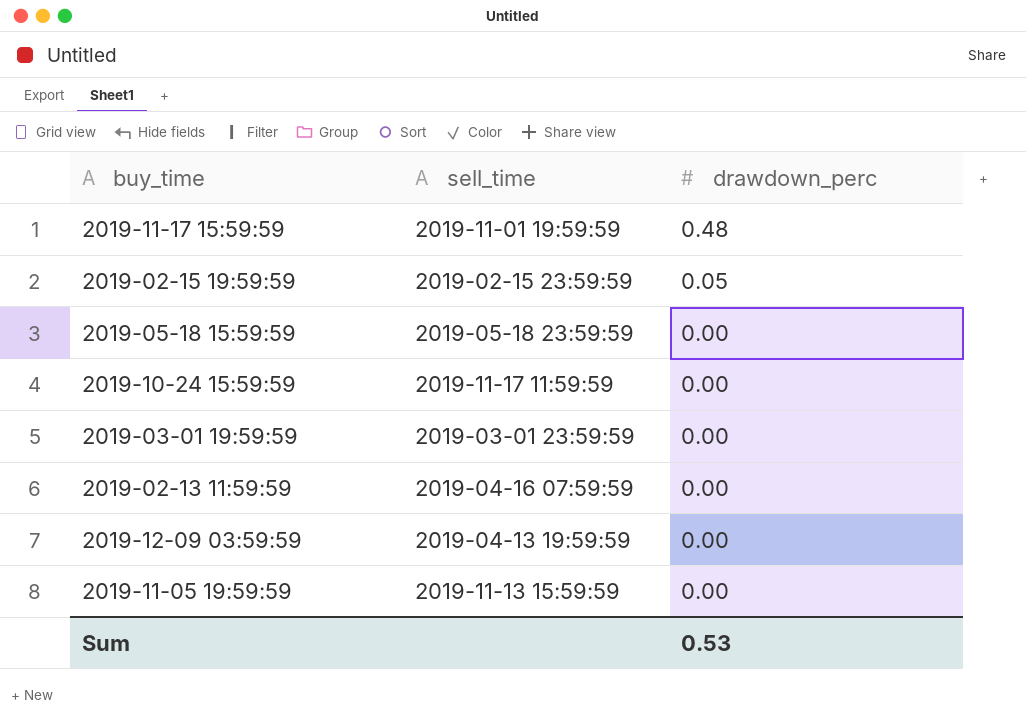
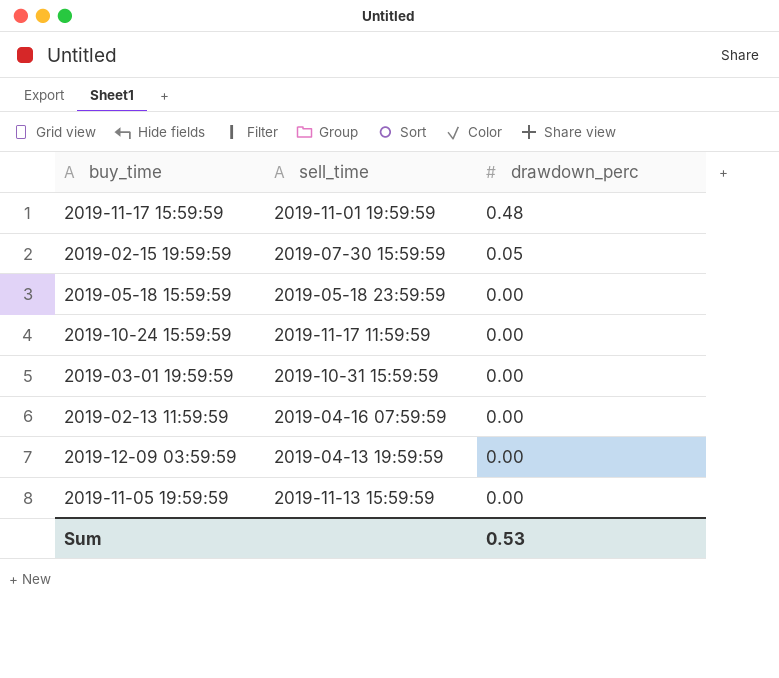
2019-02-15 19:59:59 | sell_time: 2019-02-15 23:59:59 -> 2019-07-30 15:59:59
2019-03-01 19:59:59 | sell_time: 2019-03-01 23:59:59 -> 2019-10-31 15:59:59

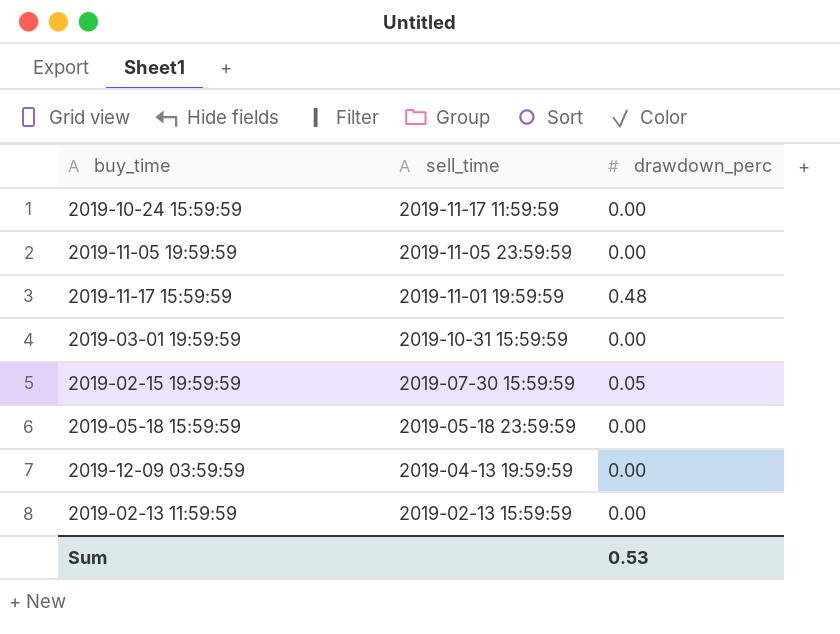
row order: drawdown_perc descending -> sell_time descending
2019-11-05 19:59:59 | sell_time: 2019-11-13 15:59:59 -> 2019-11-05 23:59:59
2019-02-13 11:59:59 | sell_time: 2019-04-16 07:59:59 -> 2019-02-13 15:59:59

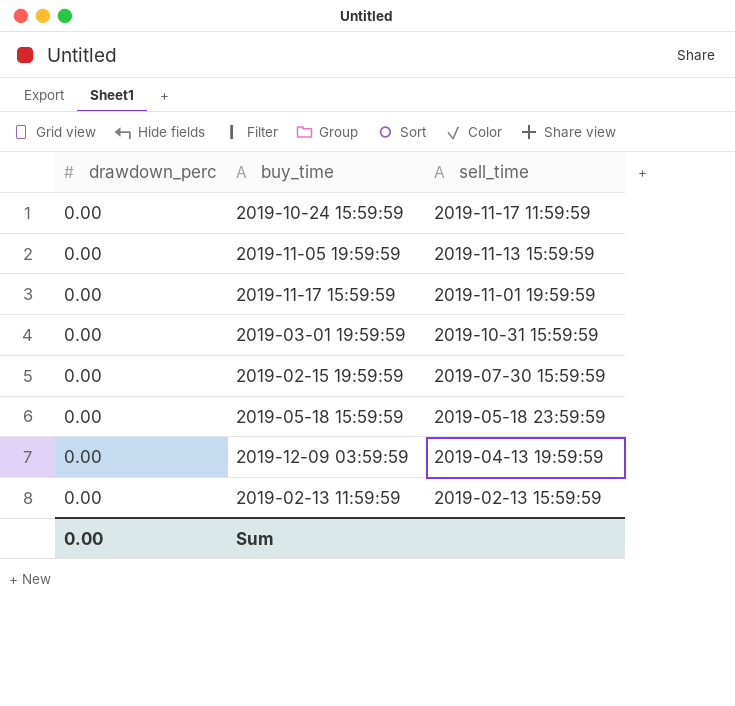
column drawdown_perc | position: 3 -> 1
2019-11-05 19:59:59 | sell_time: 2019-11-05 23:59:59 -> 2019-11-13 15:59:59
2019-11-17 15:59:59 | drawdown_perc: 0.48 -> 0.00
2019-02-15 19:59:59 | drawdown_perc: 0.05 -> 0.00
Sum | drawdown_perc: 0.53 -> 0.00

